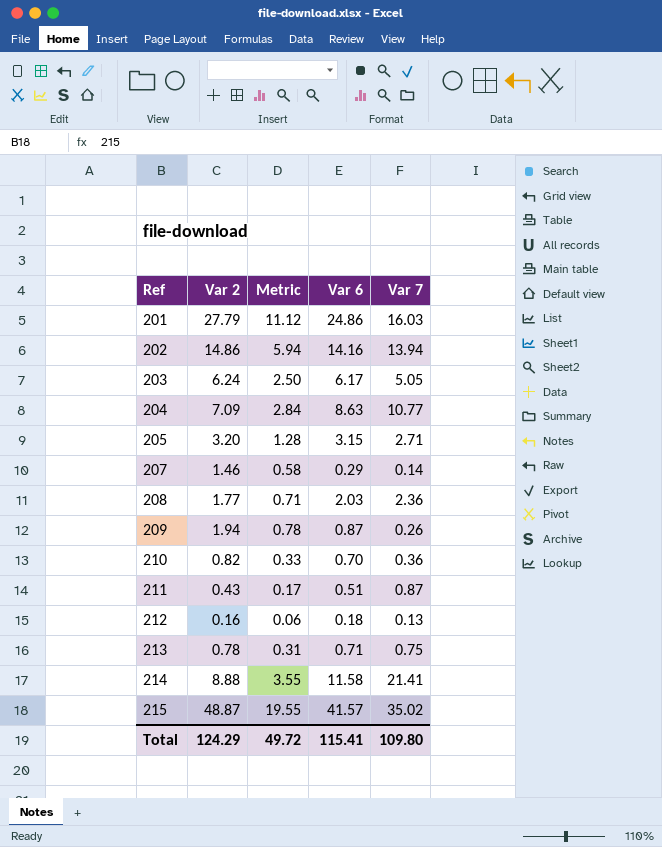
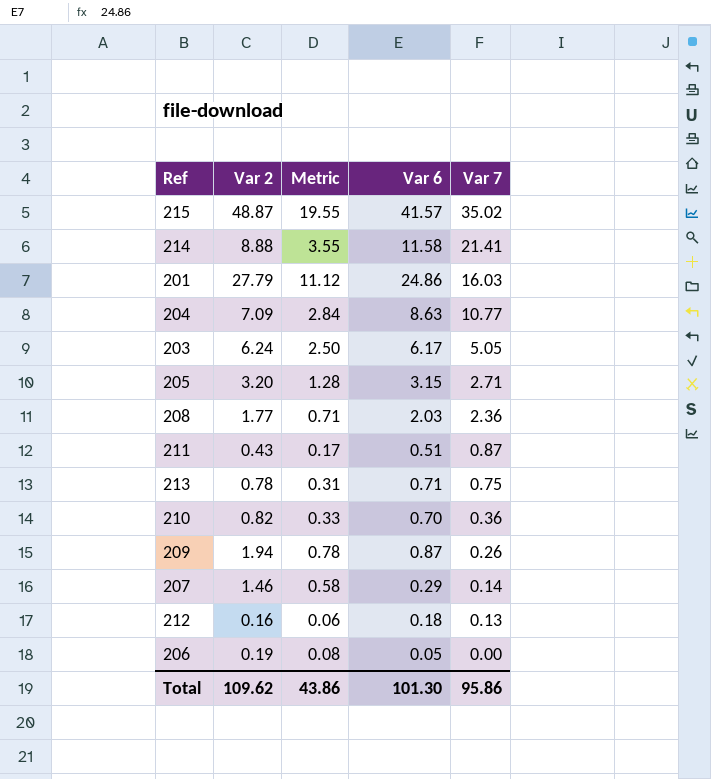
row order: Ref ascending -> Var 7 descending
row 202: 14.86 | 5.94 | 14.16 | 13.94 -> none
row 206: none -> 0.19 | 0.08 | 0.05 | 0.00
Total | Var 2: 124.29 -> 109.62
Total | Metric: 49.72 -> 43.86
Total | Var 6: 115.41 -> 101.30
Total | Var 7: 109.80 -> 95.86

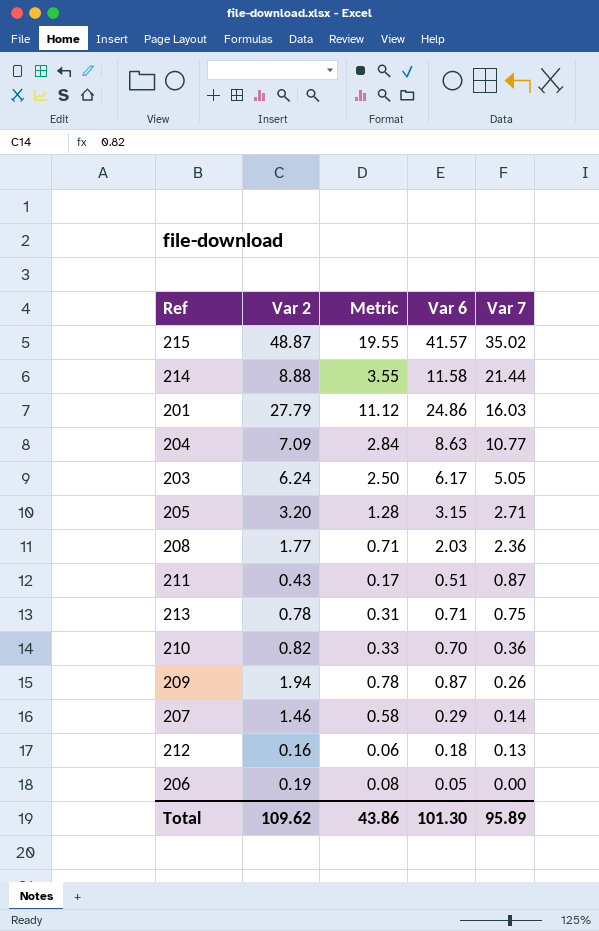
214 | Var 7: 21.41 -> 21.44
Total | Var 7: 95.86 -> 95.89

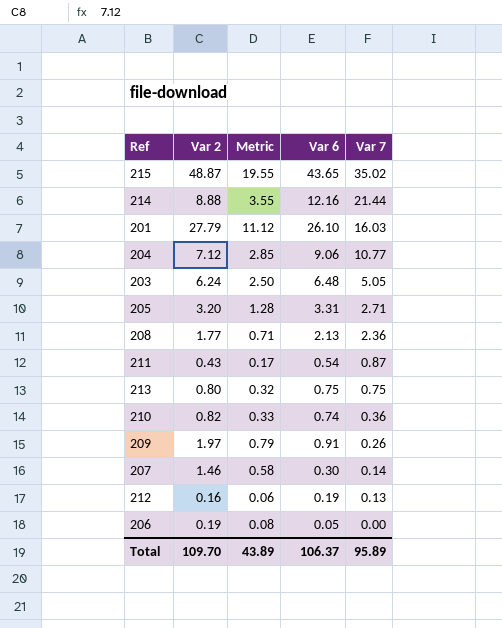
215 | Var 6: 41.57 -> 43.65
214 | Var 6: 11.58 -> 12.16
201 | Var 6: 24.86 -> 26.10
204 | Var 2: 7.09 -> 7.12
204 | Metric: 2.84 -> 2.85
204 | Var 6: 8.63 -> 9.06
203 | Var 6: 6.17 -> 6.48
205 | Var 6: 3.15 -> 3.31
208 | Var 6: 2.03 -> 2.13
211 | Var 6: 0.51 -> 0.54
213 | Var 2: 0.78 -> 0.80
213 | Metric: 0.31 -> 0.32
213 | Var 6: 0.71 -> 0.75
210 | Var 6: 0.70 -> 0.74
209 | Var 2: 1.94 -> 1.97
209 | Metric: 0.78 -> 0.79
209 | Var 6: 0.87 -> 0.91
207 | Var 6: 0.29 -> 0.30
212 | Var 6: 0.18 -> 0.19
Total | Var 2: 109.62 -> 109.70
Total | Metric: 43.86 -> 43.89
Total | Var 6: 101.30 -> 106.37

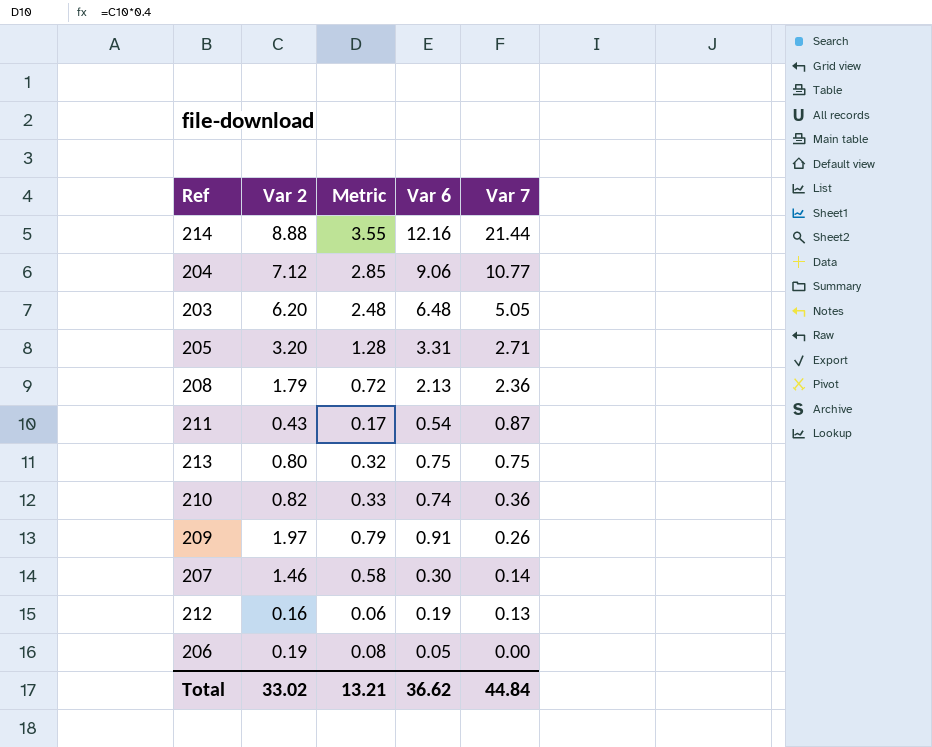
row 215: 48.87 | 19.55 | 43.65 | 35.02 -> none
row 201: 27.79 | 11.12 | 26.10 | 16.03 -> none
203 | Var 2: 6.24 -> 6.20
203 | Metric: 2.50 -> 2.48
208 | Var 2: 1.77 -> 1.79
208 | Metric: 0.71 -> 0.72
Total | Var 2: 109.70 -> 33.02
Total | Metric: 43.89 -> 13.21
Total | Var 6: 106.37 -> 36.62
Total | Var 7: 95.89 -> 44.84

